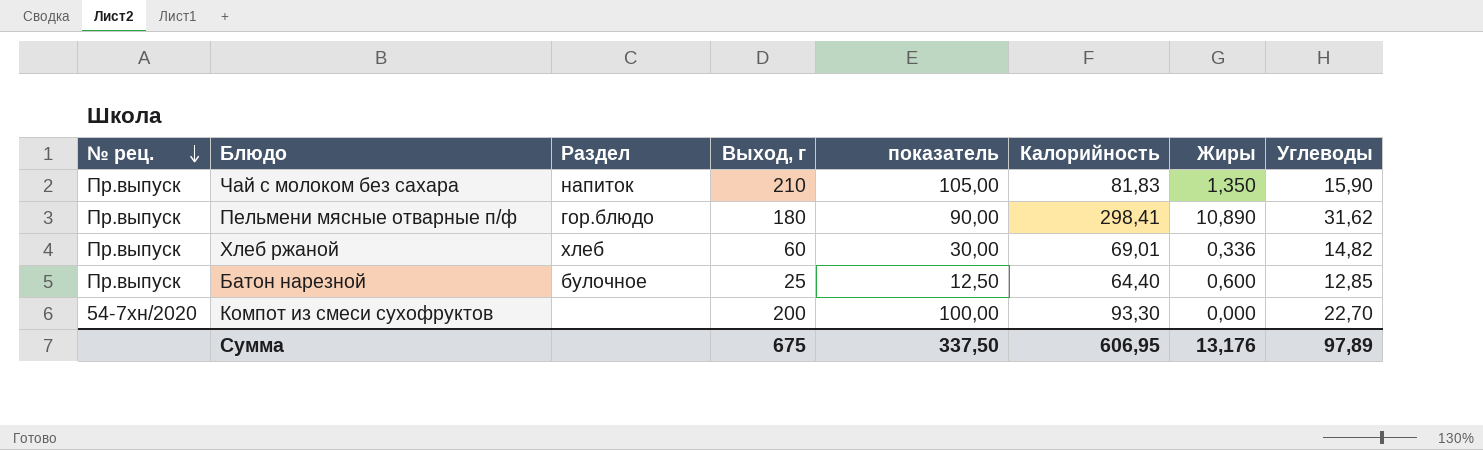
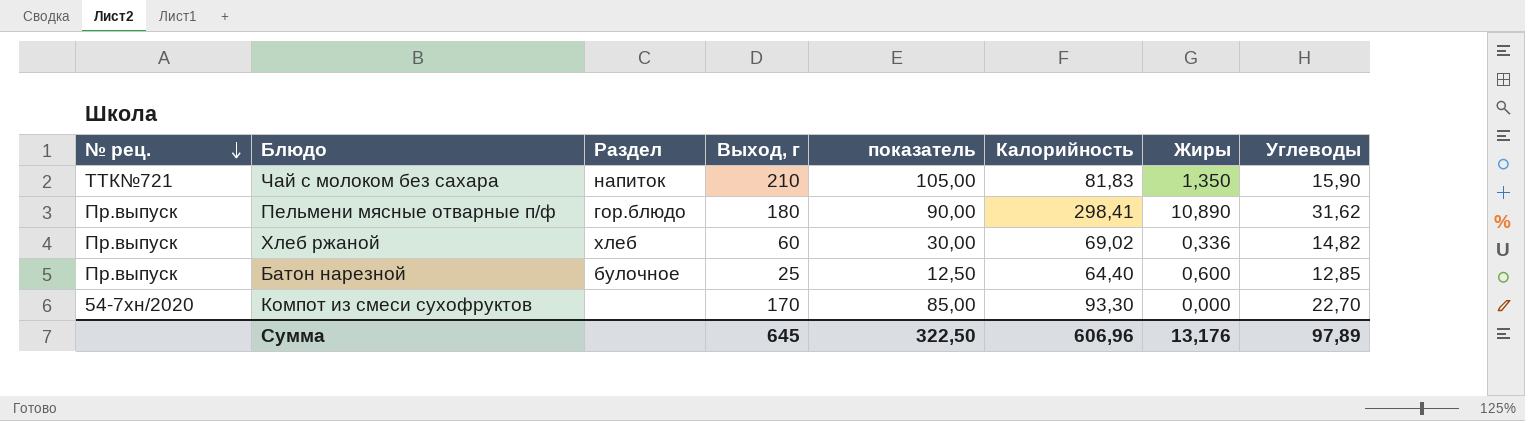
Чай с молоком без сахара | № рец.: Пр.выпуск -> ТТК№721
Хлеб ржаной | Калорийность: 69,01 -> 69,02
Компот из смеси сухофруктов | Выход, г: 200 -> 170
Компот из смеси сухофруктов | показатель: 100,00 -> 85,00
Сумма | Выход, г: 675 -> 645
Сумма | показатель: 337,50 -> 322,50
Сумма | Калорийность: 606,95 -> 606,96

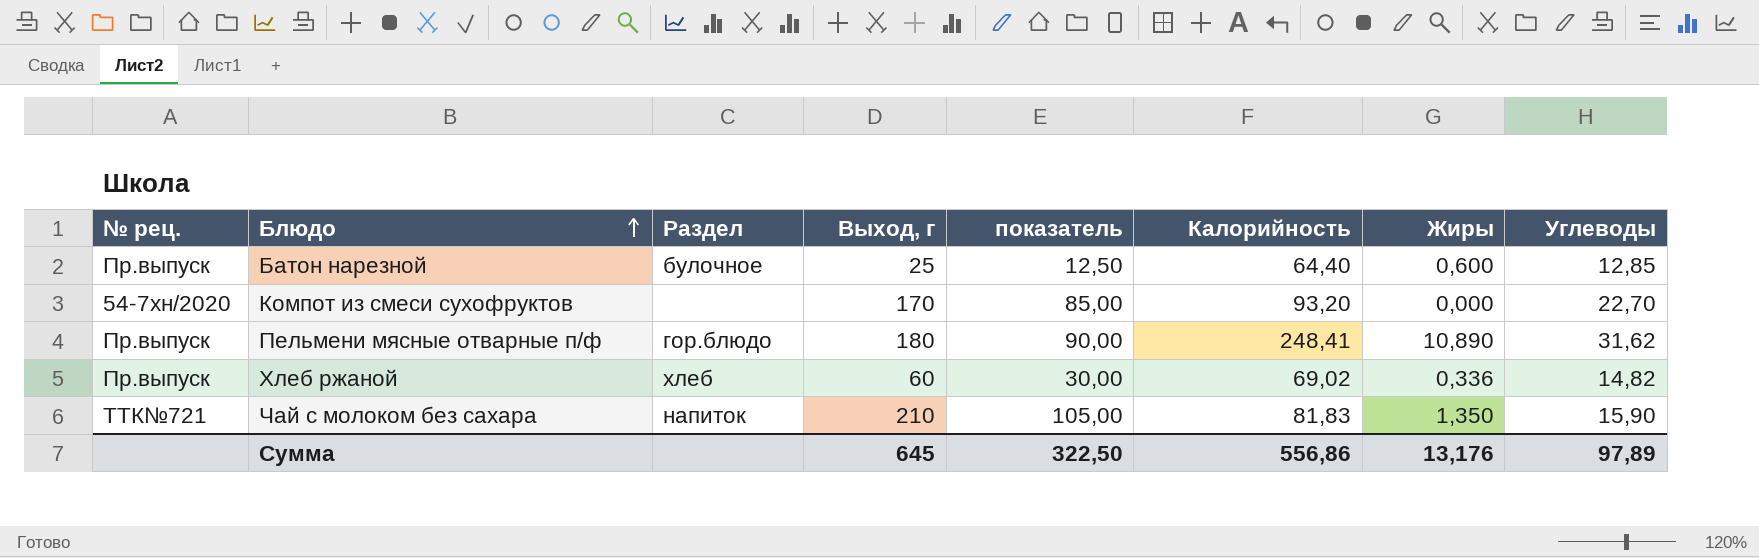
row order: № рец. descending -> Блюдо ascending
Компот из смеси сухофруктов | Калорийность: 93,30 -> 93,20
Пельмени мясные отварные п/ф | Калорийность: 298,41 -> 248,41
Сумма | Калорийность: 606,96 -> 556,86

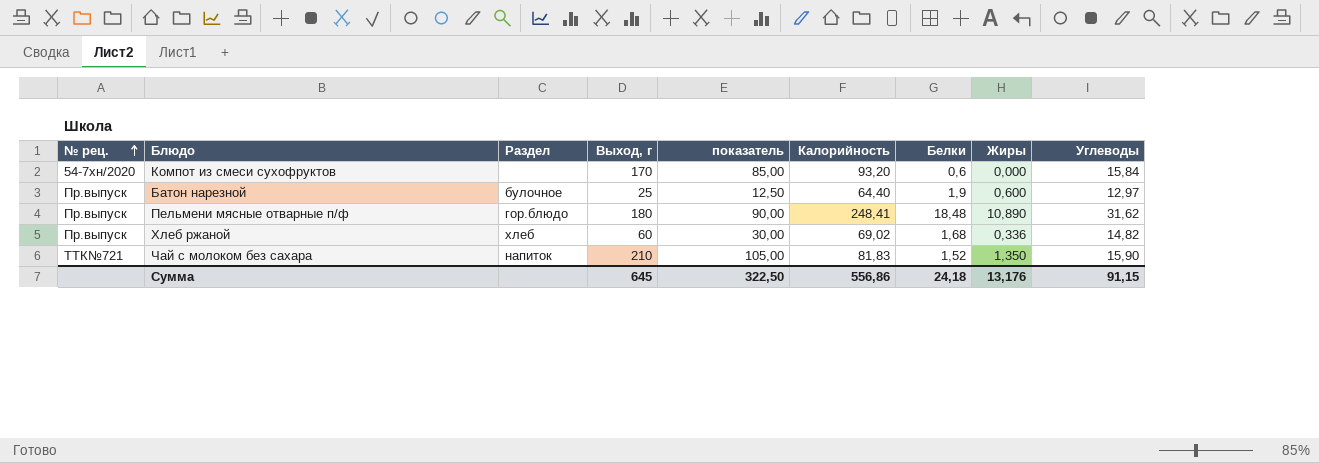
row order: Блюдо ascending -> № рец. ascending
column Белки | position: none -> 7
Компот из смеси сухофруктов | Углеводы: 22,70 -> 15,84
Батон нарезной | Углеводы: 12,85 -> 12,97
Сумма | Углеводы: 97,89 -> 91,15

